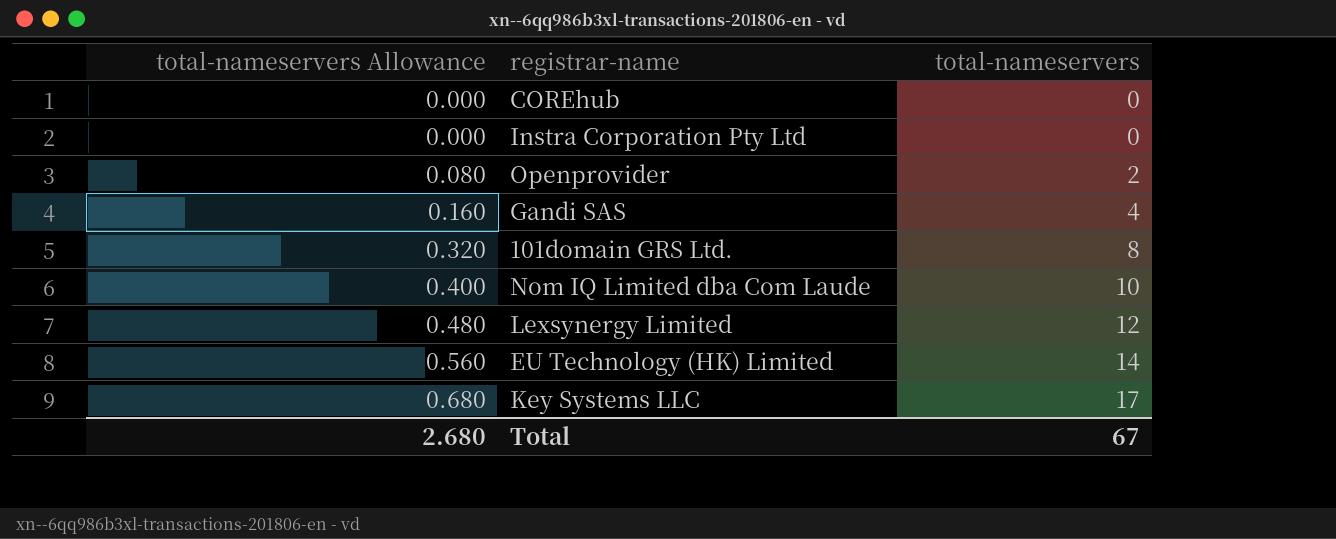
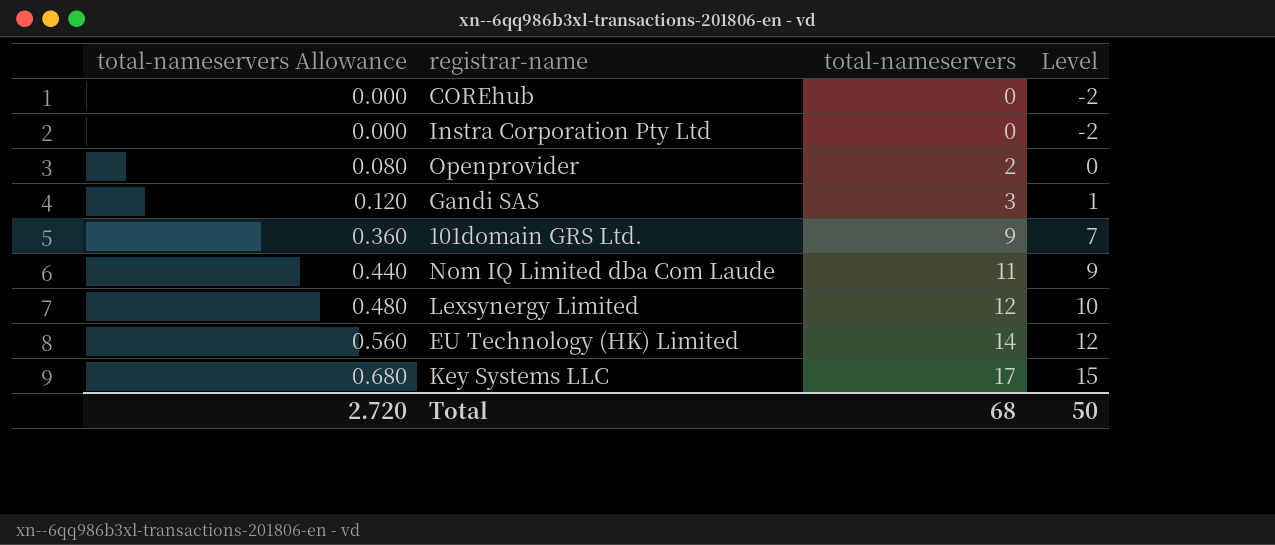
column Level | formula: none -> [total-nameservers] - 2
Gandi SAS | total-nameservers Allowance: 0.160 -> 0.120
Gandi SAS | total-nameservers: 4 -> 3
101domain GRS Ltd. | total-nameservers Allowance: 0.320 -> 0.360
101domain GRS Ltd. | total-nameservers: 8 -> 9
Nom IQ Limited dba Com Laude | total-nameservers Allowance: 0.400 -> 0.440
Nom IQ Limited dba Com Laude | total-nameservers: 10 -> 11
Total | total-nameservers Allowance: 2.680 -> 2.720
Total | total-nameservers: 67 -> 68

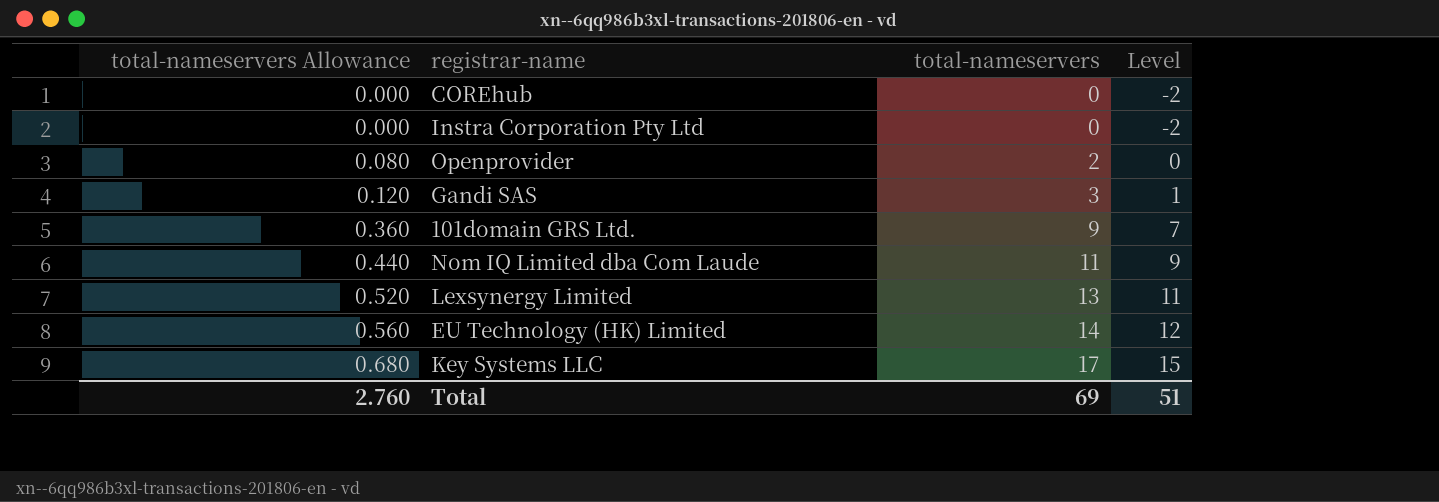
Lexsynergy Limited | total-nameservers Allowance: 0.480 -> 0.520
Lexsynergy Limited | total-nameservers: 12 -> 13
Lexsynergy Limited | Level: 10 -> 11
Total | total-nameservers Allowance: 2.720 -> 2.760
Total | total-nameservers: 68 -> 69
Total | Level: 50 -> 51

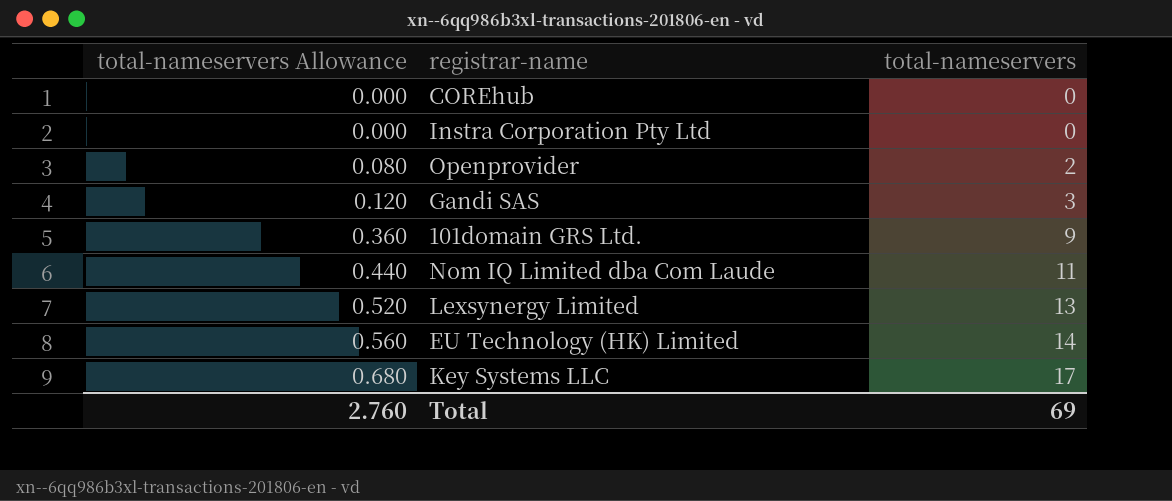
column Level | formula: [total-nameservers] - 2 -> none

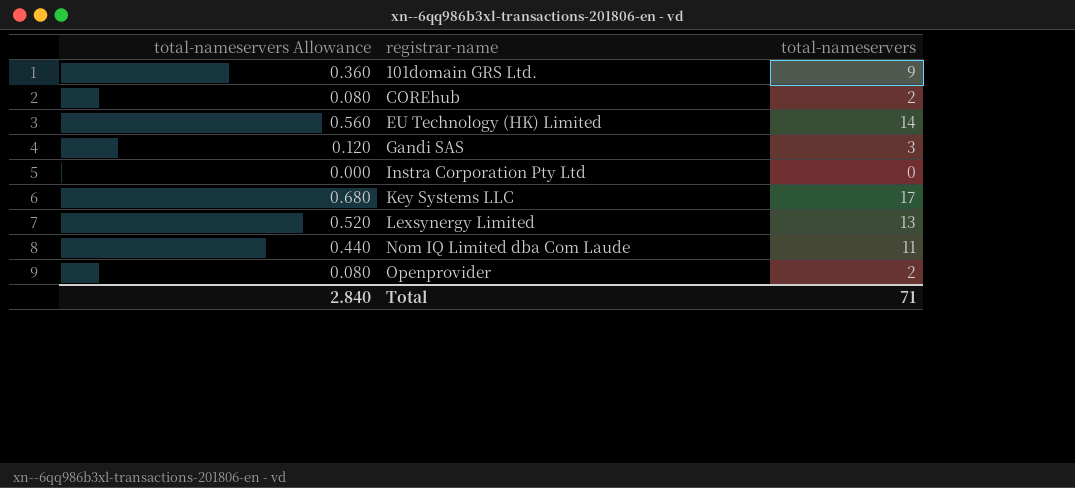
row order: total-nameservers Allowance ascending -> registrar-name ascending
COREhub | total-nameservers Allowance: 0.000 -> 0.080
COREhub | total-nameservers: 0 -> 2
Total | total-nameservers Allowance: 2.760 -> 2.840
Total | total-nameservers: 69 -> 71

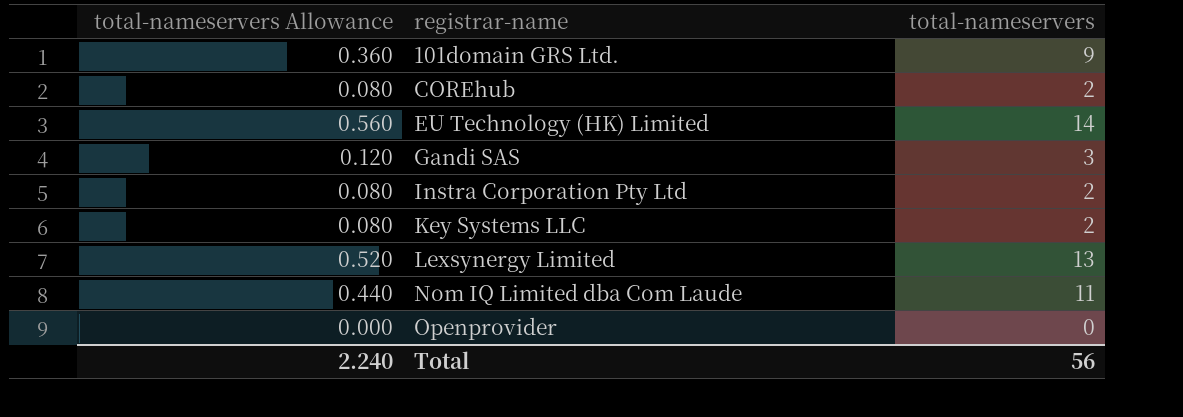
Instra Corporation Pty Ltd | total-nameservers Allowance: 0.000 -> 0.080
Instra Corporation Pty Ltd | total-nameservers: 0 -> 2
Key Systems LLC | total-nameservers Allowance: 0.680 -> 0.080
Key Systems LLC | total-nameservers: 17 -> 2
Openprovider | total-nameservers Allowance: 0.080 -> 0.000
Openprovider | total-nameservers: 2 -> 0
Total | total-nameservers Allowance: 2.840 -> 2.240
Total | total-nameservers: 71 -> 56

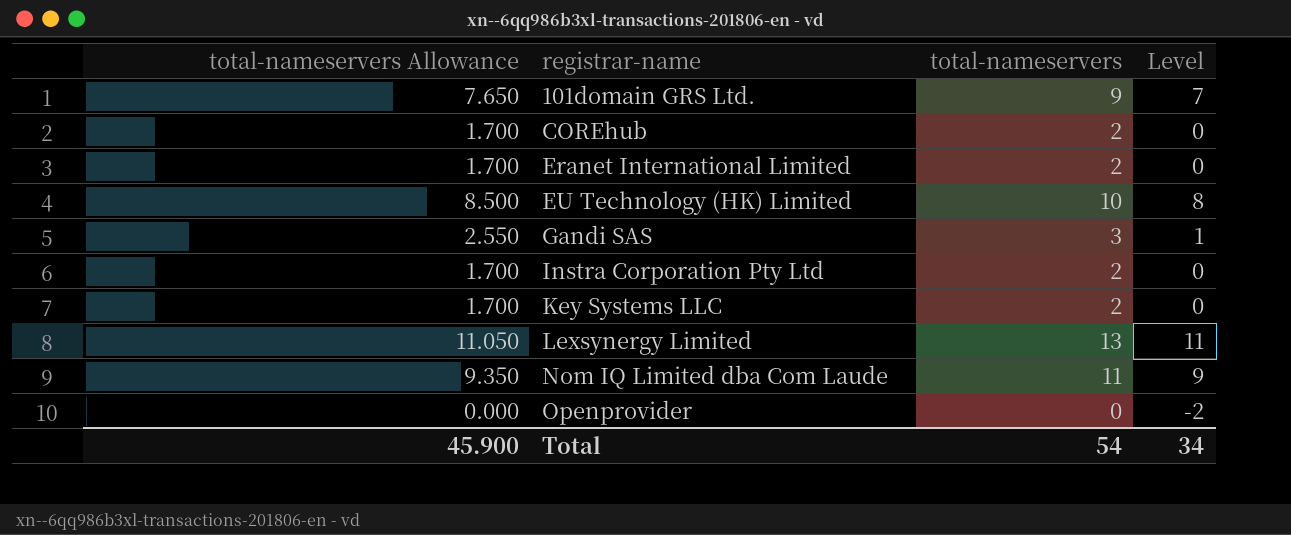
column total-nameservers Allowance | formula: [total-nameservers] * 0.04 -> [total-nameservers] * 0.85
column Level | formula: none -> [total-nameservers] - 2
row Eranet International Limited: none -> 1.700 | 2 | 0
EU Technology (HK) Limited | total-nameservers: 14 -> 10
Total | total-nameservers Allowance: 2.240 -> 45.900
Total | total-nameservers: 56 -> 54

